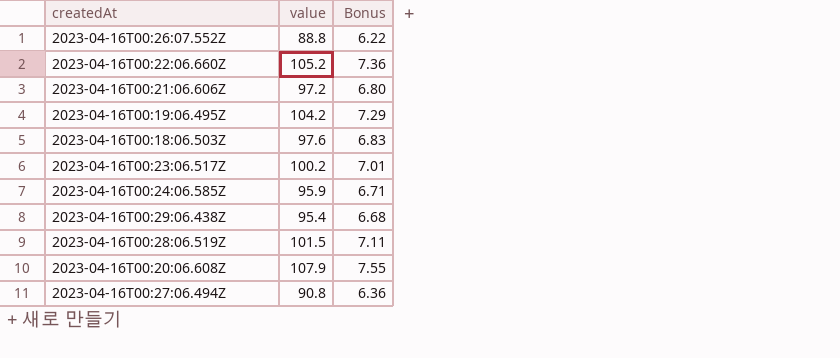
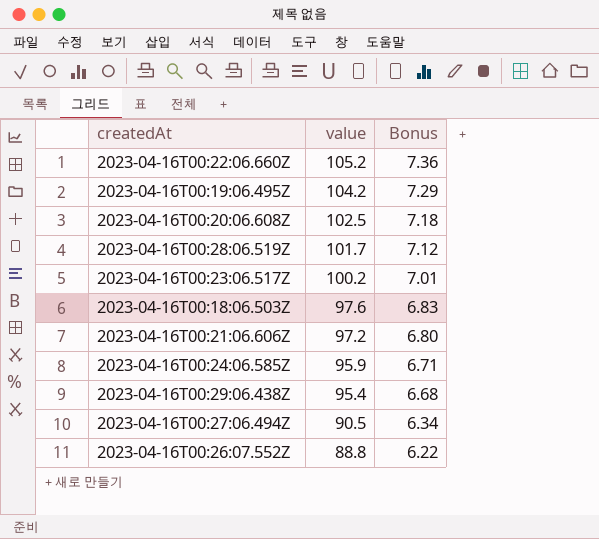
row order: none -> value descending
2023-04-16T00:20:06.608Z | value: 107.9 -> 102.5
2023-04-16T00:20:06.608Z | Bonus: 7.55 -> 7.18
2023-04-16T00:28:06.519Z | value: 101.5 -> 101.7
2023-04-16T00:28:06.519Z | Bonus: 7.11 -> 7.12
2023-04-16T00:27:06.494Z | value: 90.8 -> 90.5
2023-04-16T00:27:06.494Z | Bonus: 6.36 -> 6.34

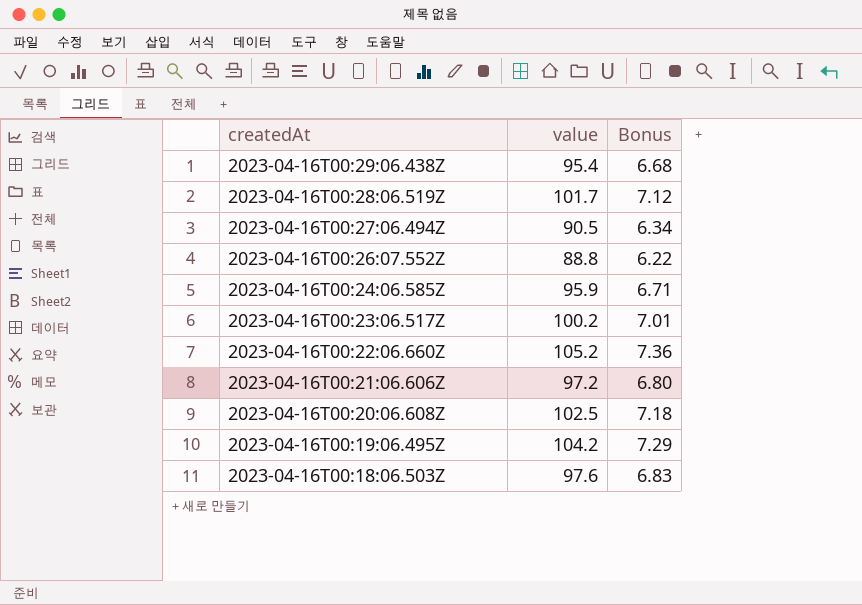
row order: value descending -> createdAt descending

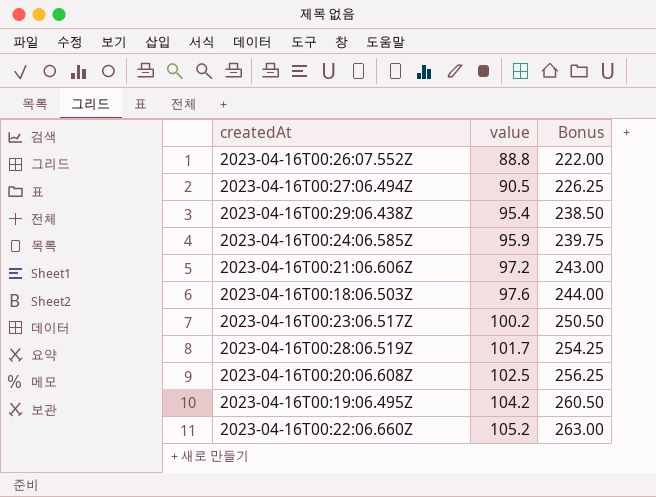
row order: createdAt descending -> value ascending
column Bonus | formula: [value] * 0.07 -> [value] * 2.5

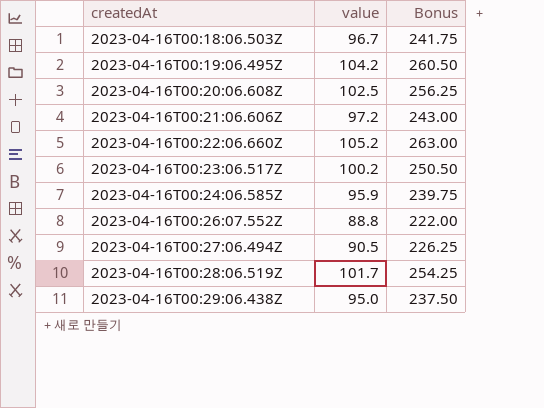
row order: value ascending -> createdAt ascending
2023-04-16T00:18:06.503Z | value: 97.6 -> 96.7
2023-04-16T00:18:06.503Z | Bonus: 244.00 -> 241.75
2023-04-16T00:29:06.438Z | value: 95.4 -> 95.0
2023-04-16T00:29:06.438Z | Bonus: 238.50 -> 237.50

